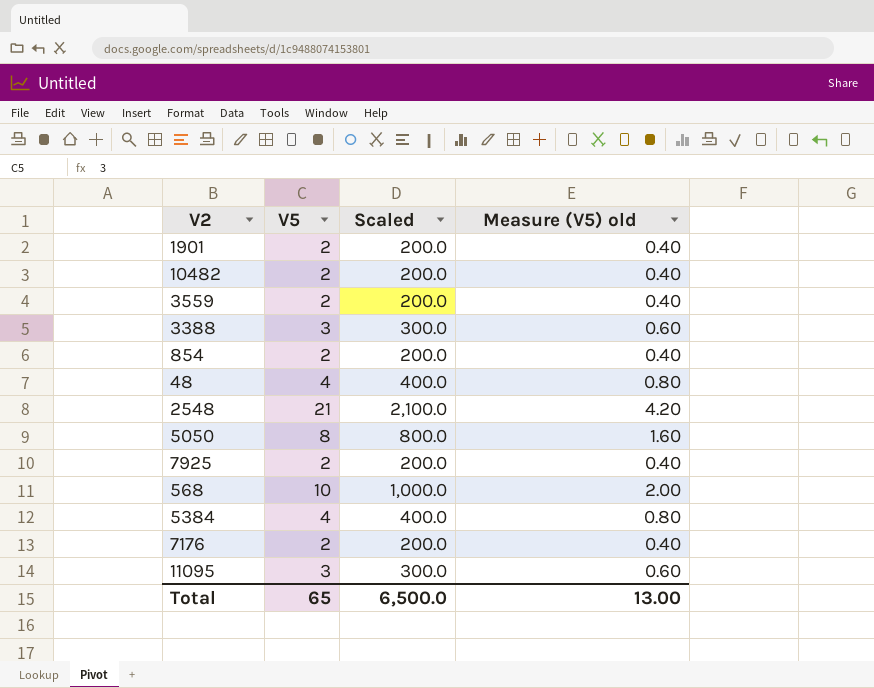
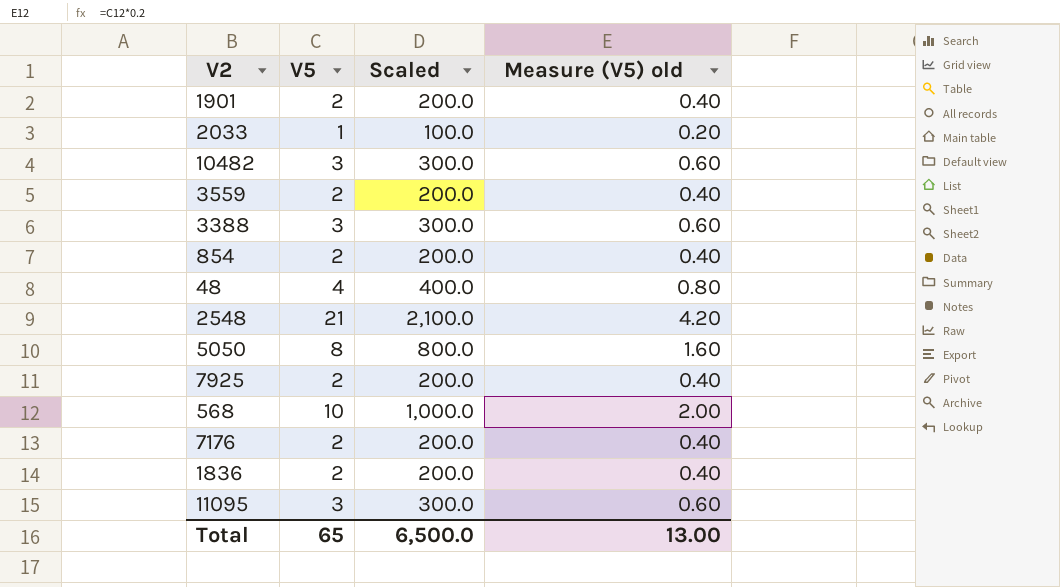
row 5384: 4 | 400.0 | 0.80 -> none
row 2033: none -> 1 | 100.0 | 0.20
10482 | V5: 2 -> 3
10482 | Scaled: 200.0 -> 300.0
10482 | Measure (V5) old: 0.40 -> 0.60
row 1836: none -> 2 | 200.0 | 0.40

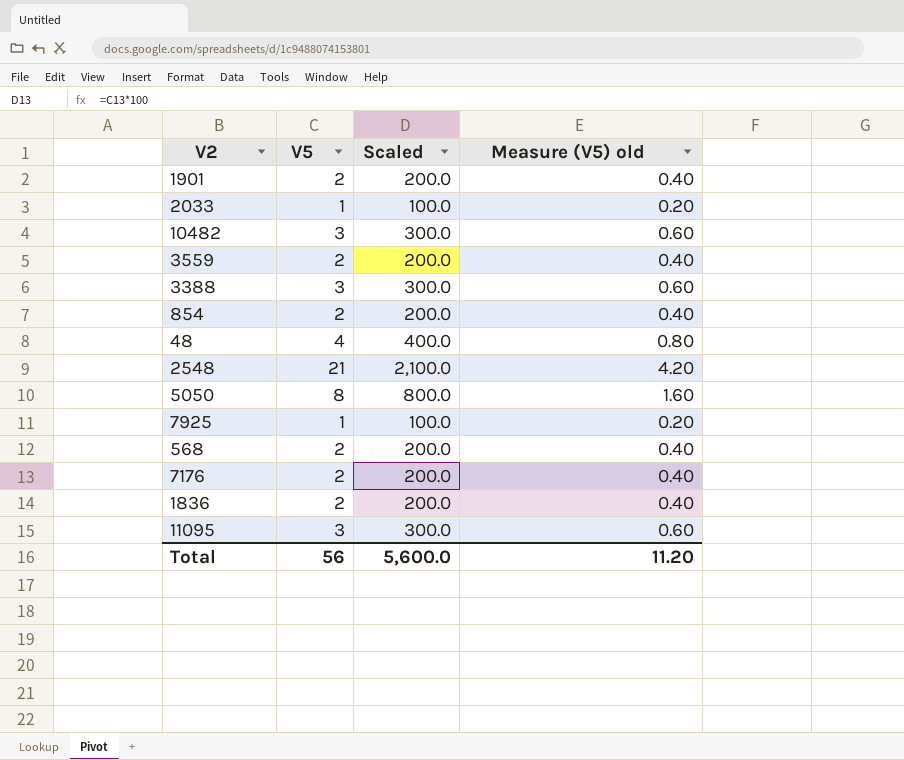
7925 | V5: 2 -> 1
7925 | Scaled: 200.0 -> 100.0
7925 | Measure (V5) old: 0.40 -> 0.20
568 | V5: 10 -> 2
568 | Scaled: 1,000.0 -> 200.0
568 | Measure (V5) old: 2.00 -> 0.40
Total | V5: 65 -> 56
Total | Scaled: 6,500.0 -> 5,600.0
Total | Measure (V5) old: 13.00 -> 11.20

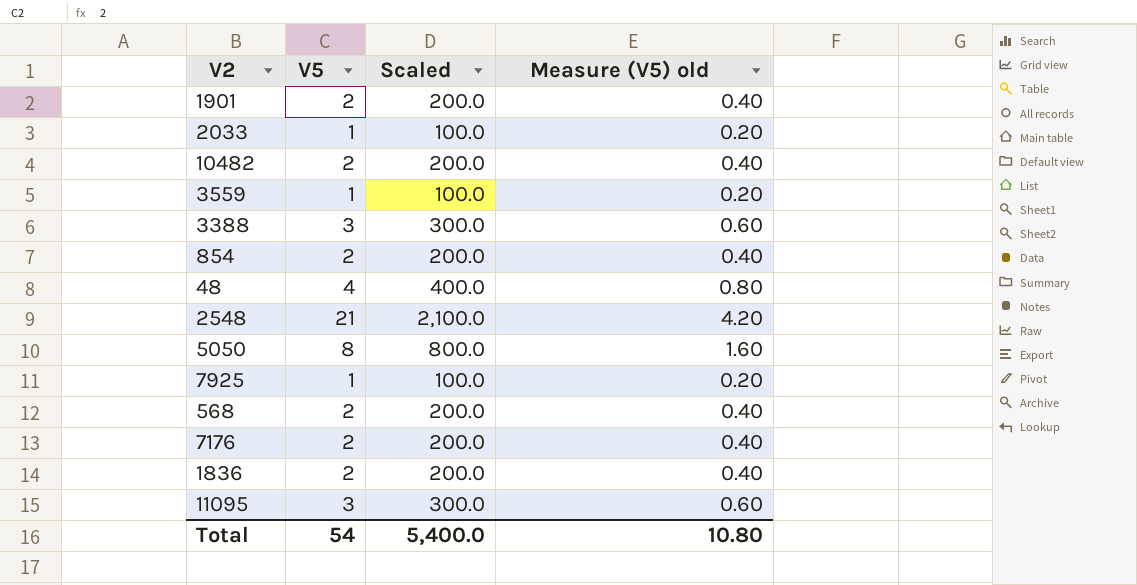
10482 | V5: 3 -> 2
10482 | Scaled: 300.0 -> 200.0
10482 | Measure (V5) old: 0.60 -> 0.40
3559 | V5: 2 -> 1
3559 | Scaled: 200.0 -> 100.0
3559 | Measure (V5) old: 0.40 -> 0.20
Total | V5: 56 -> 54
Total | Scaled: 5,600.0 -> 5,400.0
Total | Measure (V5) old: 11.20 -> 10.80

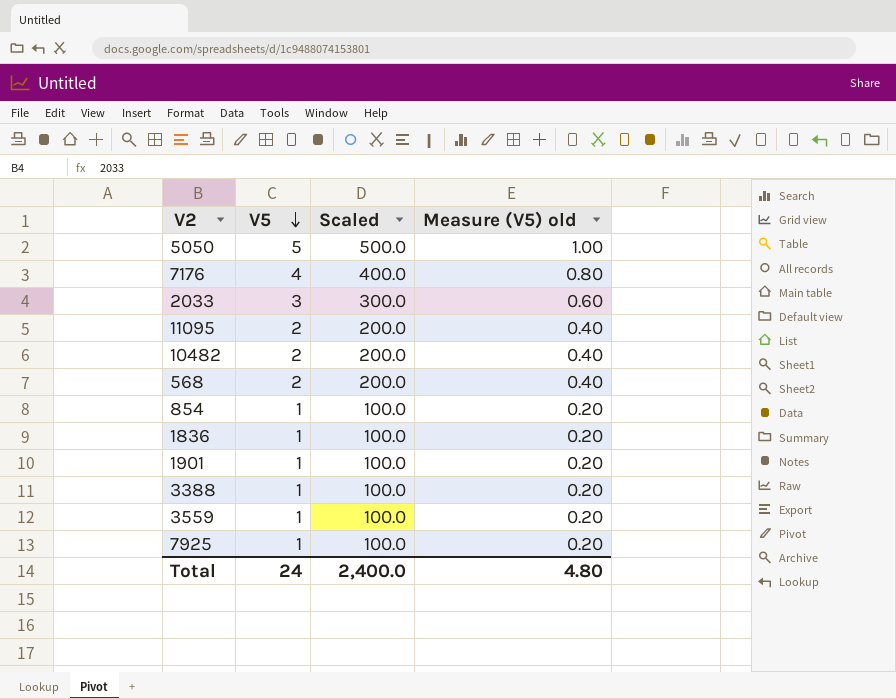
row order: none -> V5 descending
row 48: 4 | 400.0 | 0.80 -> none
row 2548: 21 | 2,100.0 | 4.20 -> none
5050 | V5: 8 -> 5
5050 | Scaled: 800.0 -> 500.0
5050 | Measure (V5) old: 1.60 -> 1.00
7176 | V5: 2 -> 4
7176 | Scaled: 200.0 -> 400.0
7176 | Measure (V5) old: 0.40 -> 0.80
2033 | V5: 1 -> 3
2033 | Scaled: 100.0 -> 300.0
2033 | Measure (V5) old: 0.20 -> 0.60
11095 | V5: 3 -> 2
11095 | Scaled: 300.0 -> 200.0
11095 | Measure (V5) old: 0.60 -> 0.40
854 | V5: 2 -> 1
854 | Scaled: 200.0 -> 100.0
854 | Measure (V5) old: 0.40 -> 0.20
1836 | V5: 2 -> 1
1836 | Scaled: 200.0 -> 100.0
1836 | Measure (V5) old: 0.40 -> 0.20
1901 | V5: 2 -> 1
1901 | Scaled: 200.0 -> 100.0
1901 | Measure (V5) old: 0.40 -> 0.20
3388 | V5: 3 -> 1
3388 | Scaled: 300.0 -> 100.0
3388 | Measure (V5) old: 0.60 -> 0.20
Total | V5: 54 -> 24
Total | Scaled: 5,400.0 -> 2,400.0
Total | Measure (V5) old: 10.80 -> 4.80

